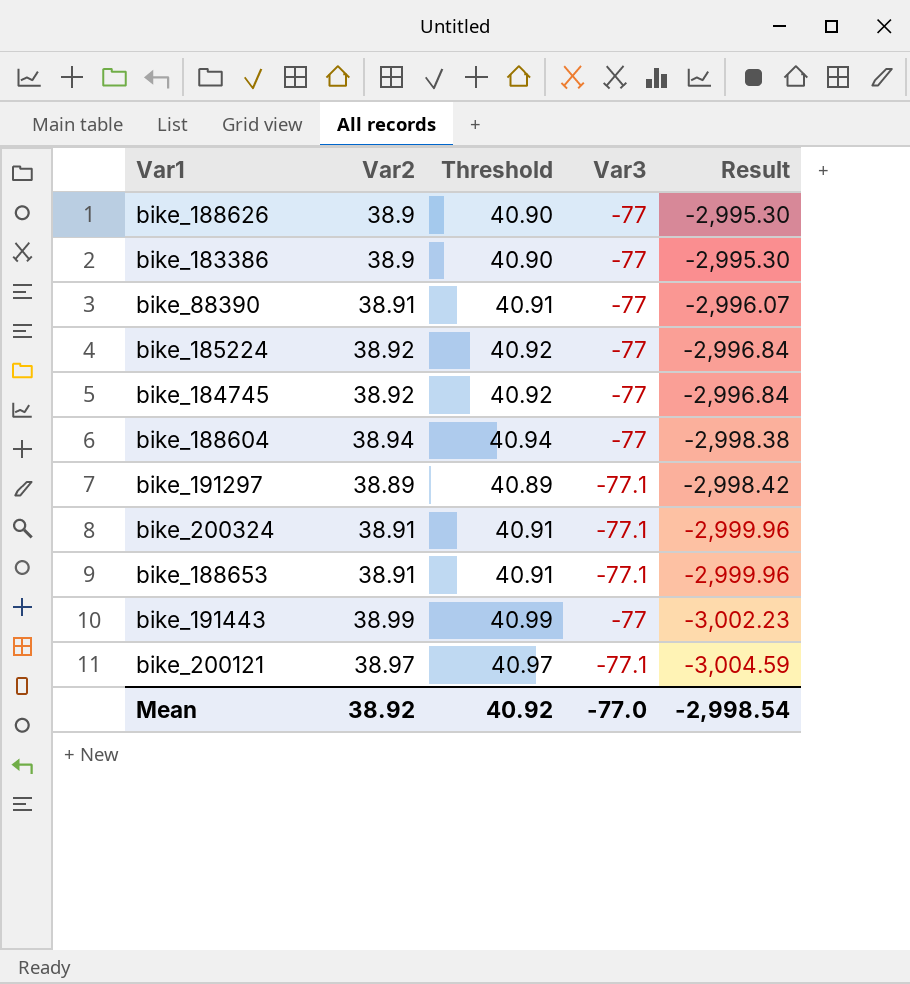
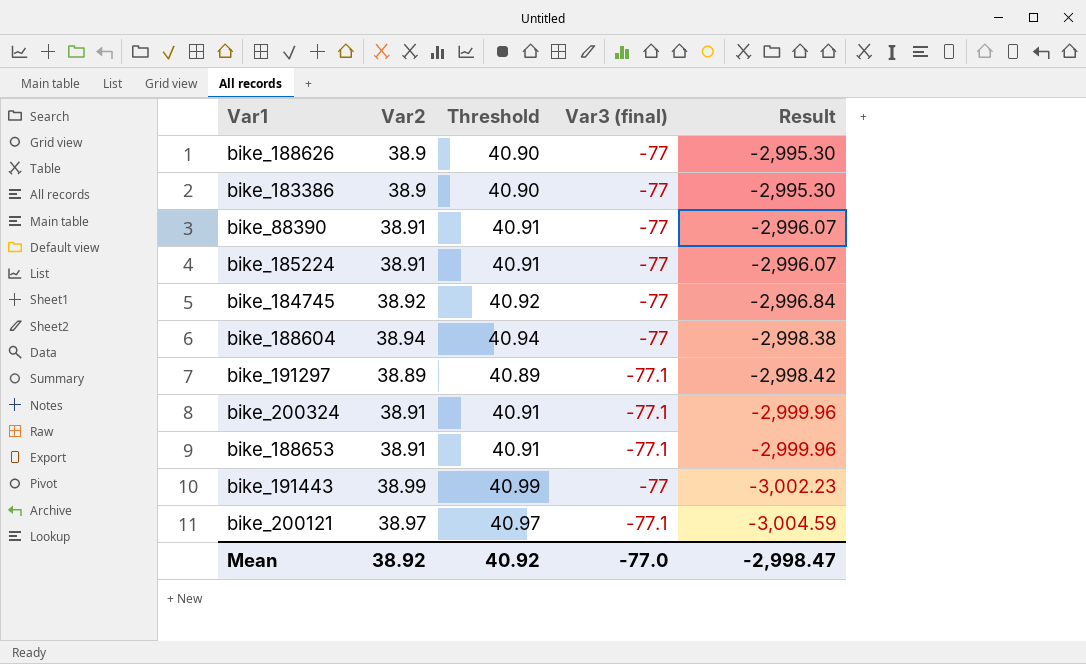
column name: Var3 -> Var3 (final)
bike_185224 | Var2: 38.92 -> 38.91
bike_185224 | Threshold: 40.92 -> 40.91
bike_185224 | Result: -2,996.84 -> -2,996.07
Mean | Result: -2,998.54 -> -2,998.47

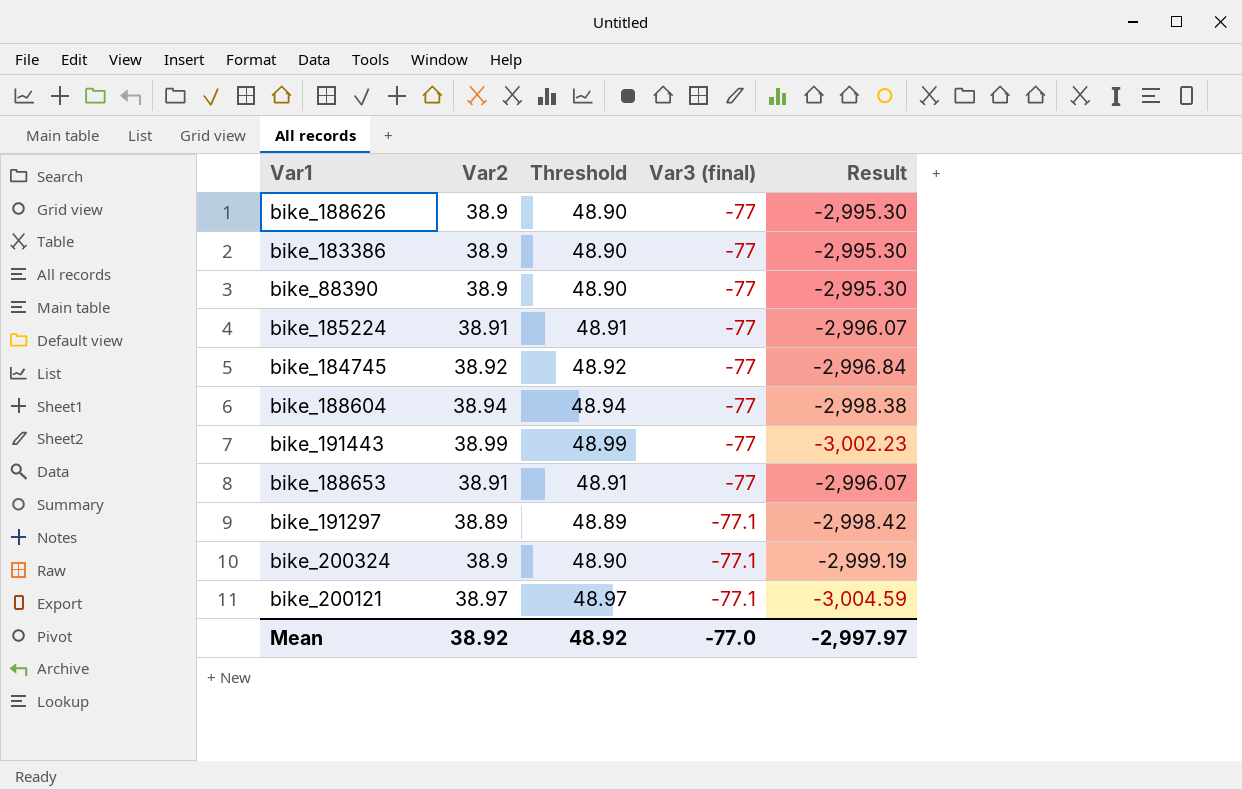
row order: Result descending -> Var3 (final) descending
column Threshold | formula: [Var2] + 2 -> [Var2] + 10
bike_88390 | Var2: 38.91 -> 38.9
bike_88390 | Result: -2,996.07 -> -2,995.30
bike_188653 | Var3 (final): -77.1 -> -77
bike_188653 | Result: -2,999.96 -> -2,996.07
bike_200324 | Var2: 38.91 -> 38.9
bike_200324 | Result: -2,999.96 -> -2,999.19
Mean | Threshold: 40.92 -> 48.92
Mean | Result: -2,998.47 -> -2,997.97

